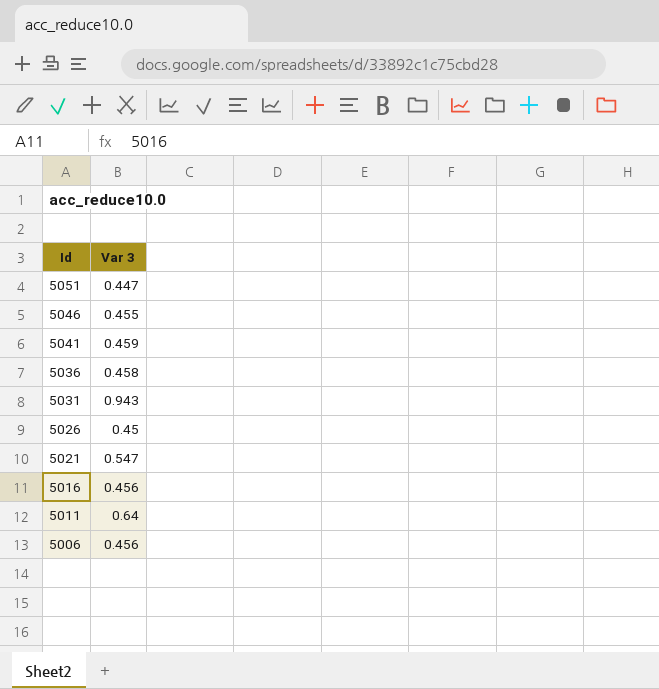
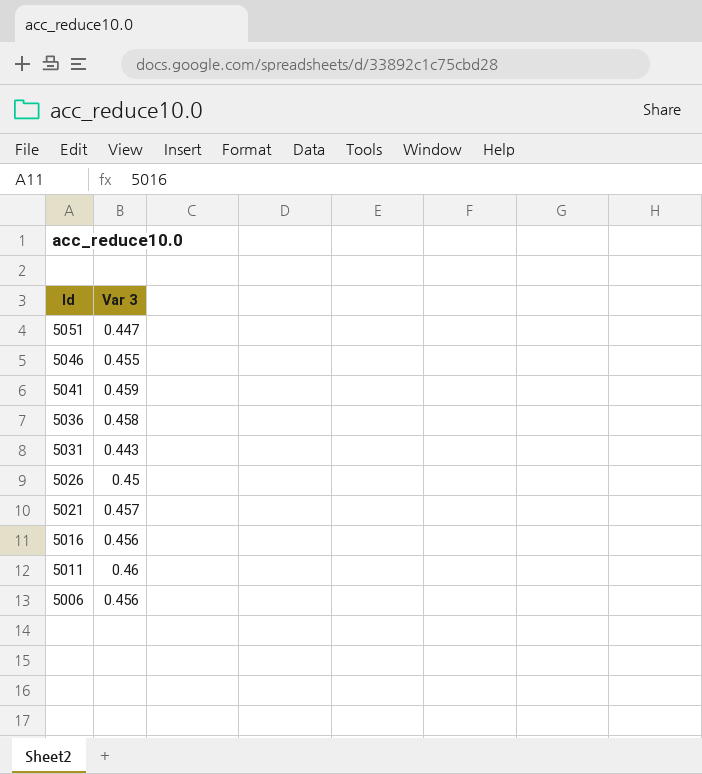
5031 | Var 3: 0.943 -> 0.443
5021 | Var 3: 0.547 -> 0.457
5011 | Var 3: 0.64 -> 0.46

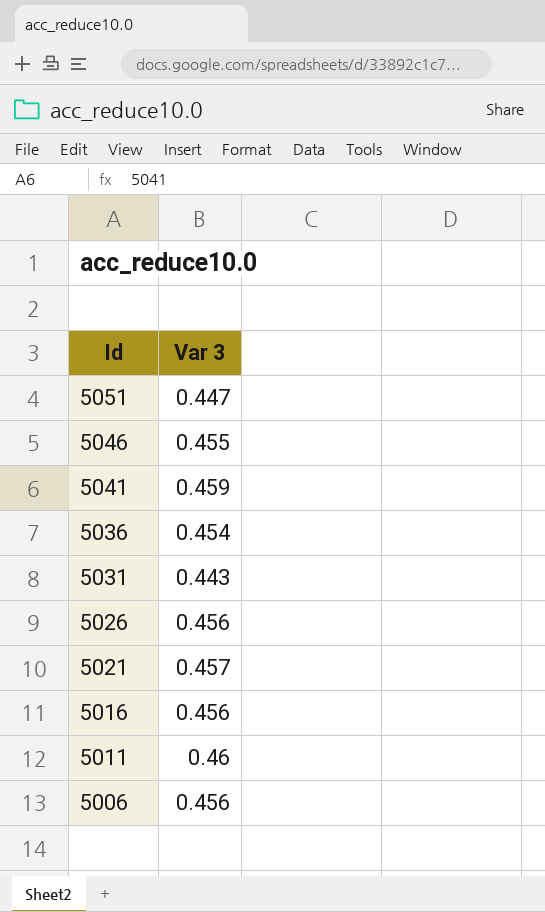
5036 | Var 3: 0.458 -> 0.454
5026 | Var 3: 0.45 -> 0.456

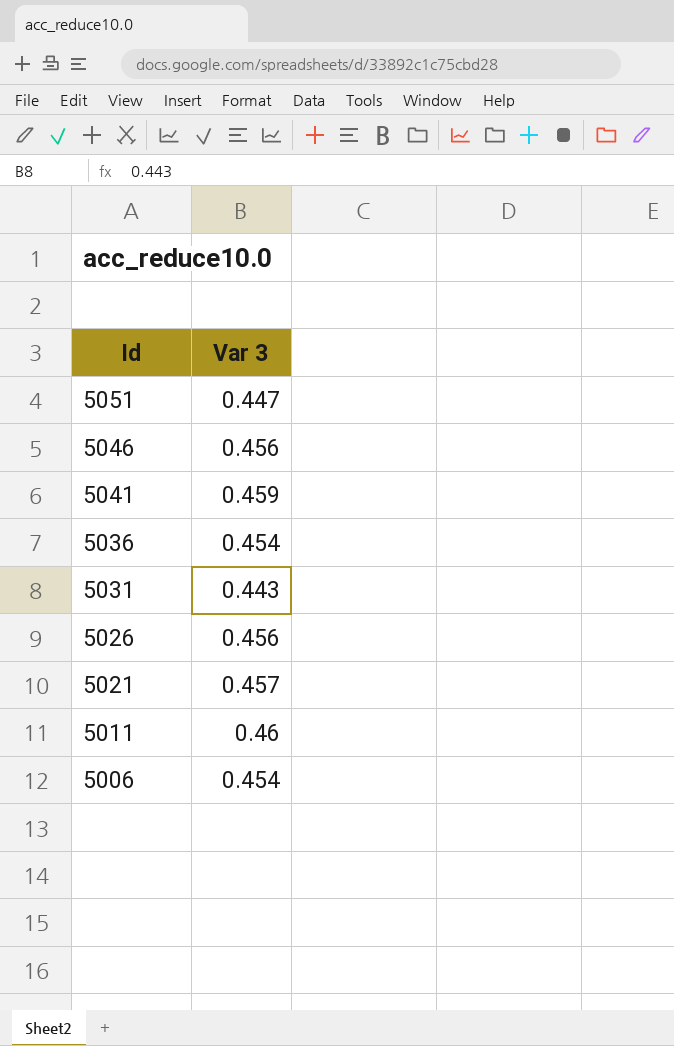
row 5016: 0.456 -> none
5046 | Var 3: 0.455 -> 0.456
5006 | Var 3: 0.456 -> 0.454

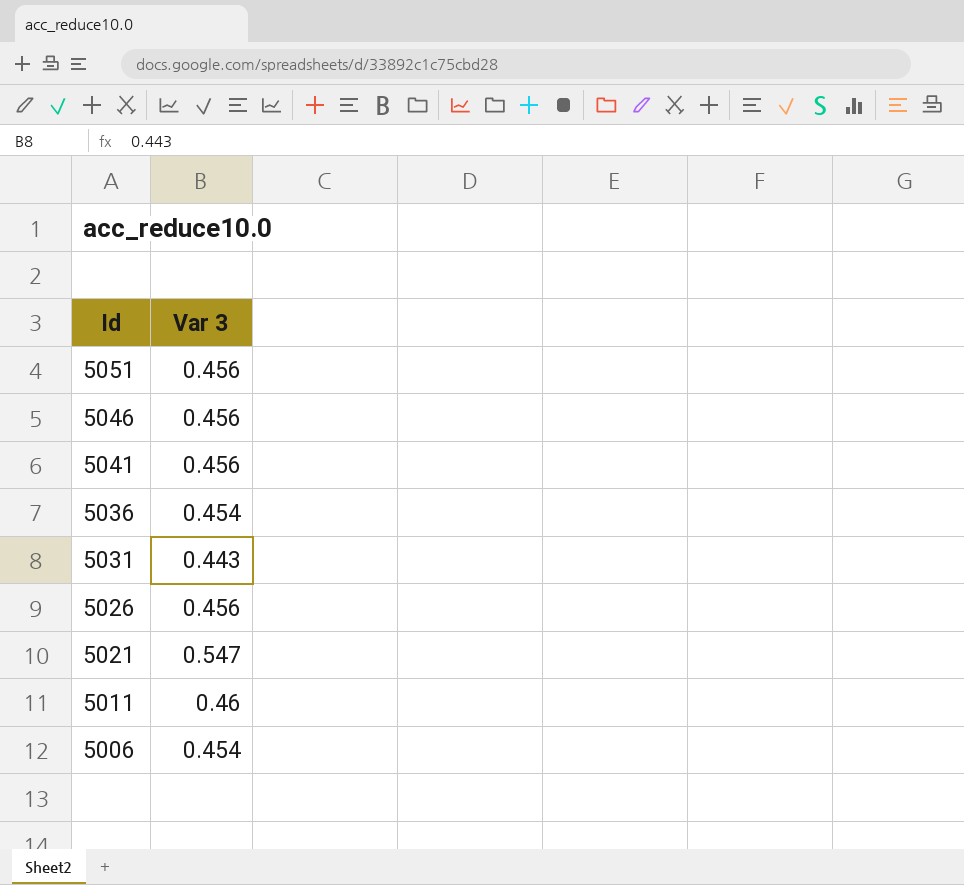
5051 | Var 3: 0.447 -> 0.456
5041 | Var 3: 0.459 -> 0.456
5021 | Var 3: 0.457 -> 0.547

